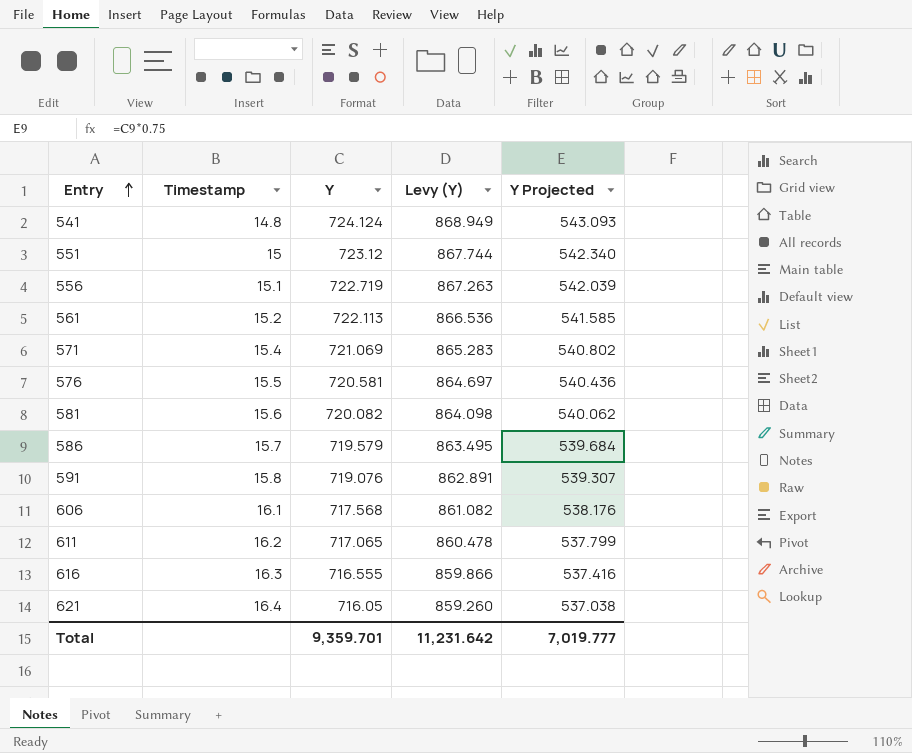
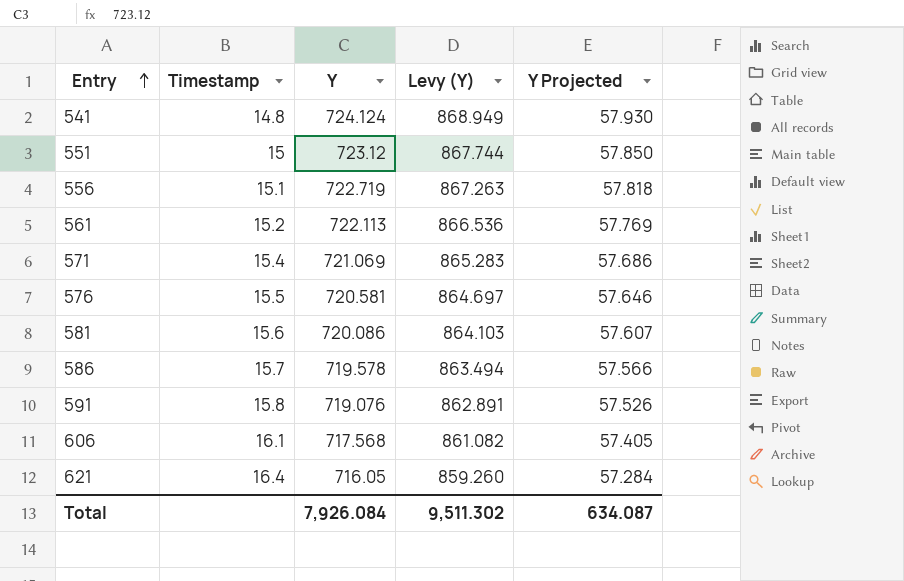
column Y Projected | formula: [Y] * 0.75 -> [Y] * 0.08
row 611: 16.2 | 717.065 | 860.478 | 537.799 -> none
row 616: 16.3 | 716.555 | 859.866 | 537.416 -> none
581 | Y: 720.082 -> 720.086
581 | Levy (Y): 864.098 -> 864.103
586 | Y: 719.579 -> 719.578
586 | Levy (Y): 863.495 -> 863.494
Total | Y: 9,359.701 -> 7,926.084
Total | Levy (Y): 11,231.642 -> 9,511.302
Total | Y Projected: 7,019.777 -> 634.087

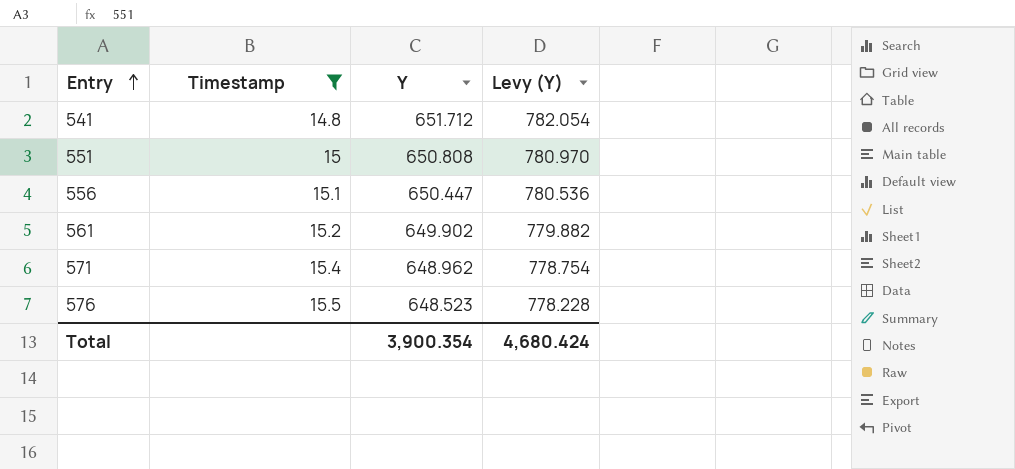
filter: none -> Timestamp <= 15.5
column Y Projected | formula: [Y] * 0.08 -> none
541 | Y: 724.124 -> 651.712
541 | Levy (Y): 868.949 -> 782.054
551 | Y: 723.12 -> 650.808
551 | Levy (Y): 867.744 -> 780.970
556 | Y: 722.719 -> 650.447
556 | Levy (Y): 867.263 -> 780.536
561 | Y: 722.113 -> 649.902
561 | Levy (Y): 866.536 -> 779.882
571 | Y: 721.069 -> 648.962
571 | Levy (Y): 865.283 -> 778.754
576 | Y: 720.581 -> 648.523
576 | Levy (Y): 864.697 -> 778.228
Total | Y: 7,926.084 -> 3,900.354
Total | Levy (Y): 9,511.302 -> 4,680.424

